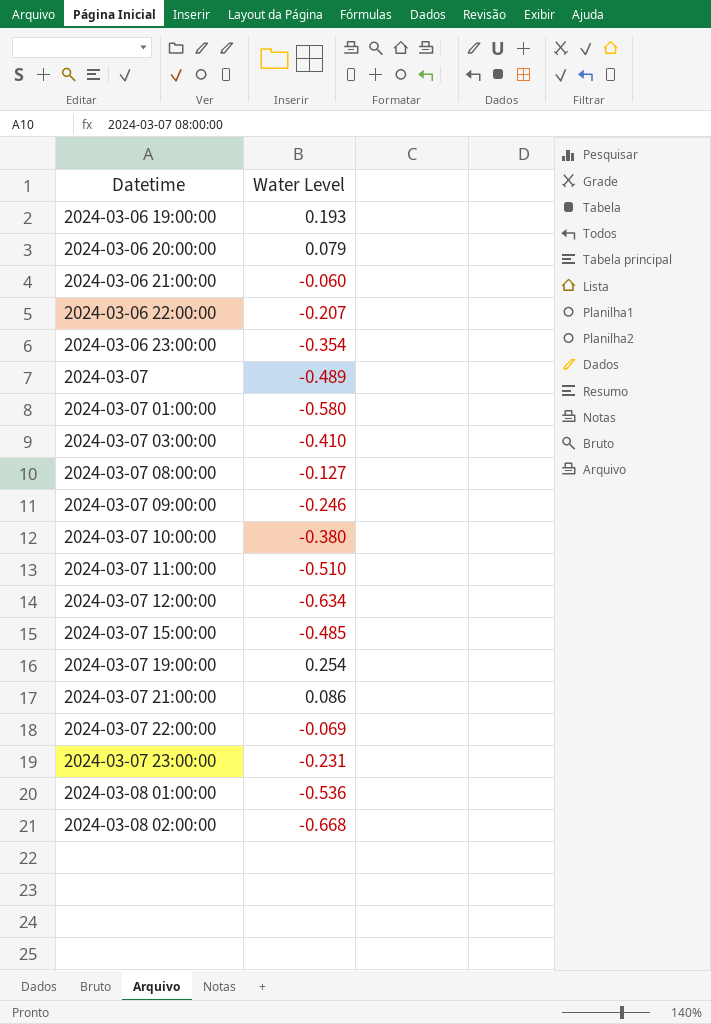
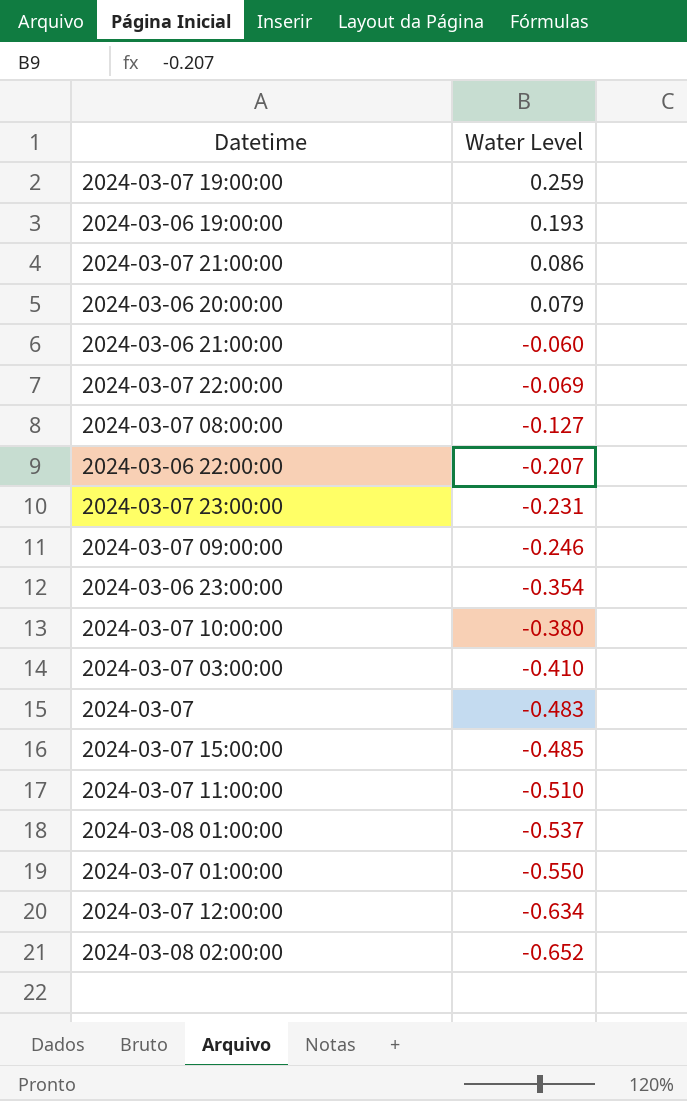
row order: Datetime ascending -> Water Level descending
2024-03-07 19:00:00 | Water Level: 0.254 -> 0.259
2024-03-07 | Water Level: -0.489 -> -0.483
2024-03-08 01:00:00 | Water Level: -0.536 -> -0.537
2024-03-07 01:00:00 | Water Level: -0.580 -> -0.550
2024-03-08 02:00:00 | Water Level: -0.668 -> -0.652

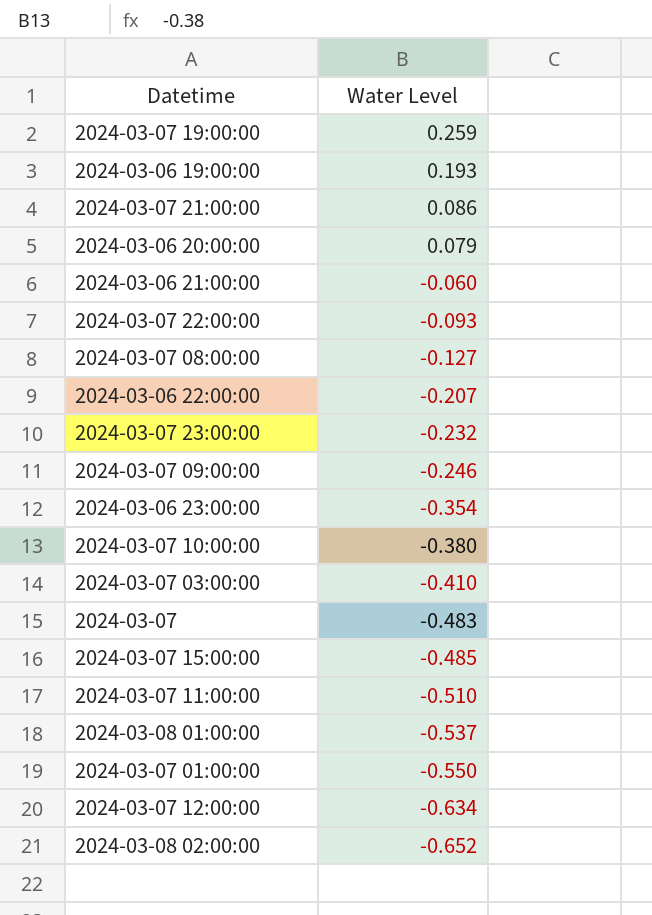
2024-03-07 22:00:00 | Water Level: -0.069 -> -0.093
2024-03-07 23:00:00 | Water Level: -0.231 -> -0.232

